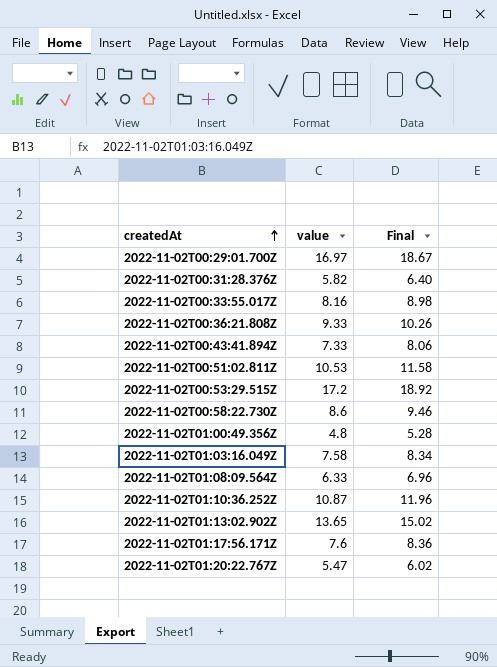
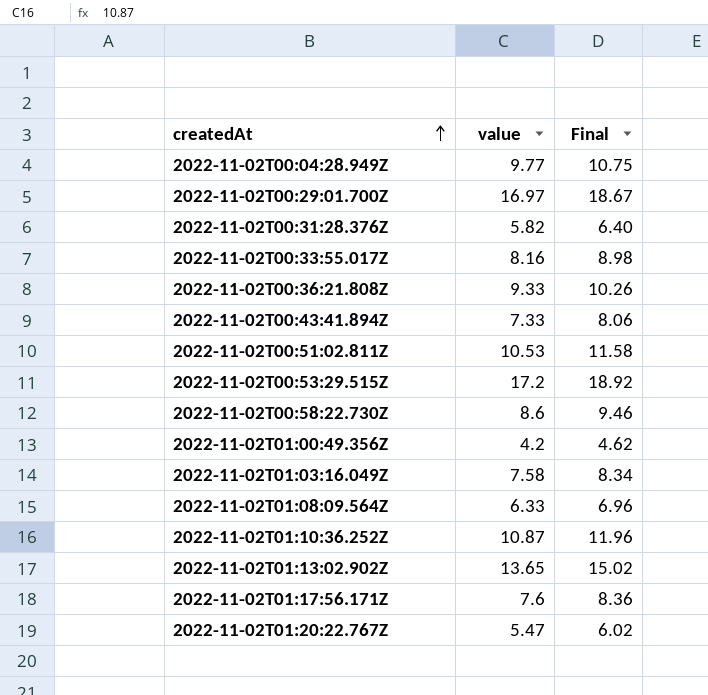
row 2022-11-02T00:04:28.949Z: none -> 9.77 | 10.75
2022-11-02T01:00:49.356Z | value: 4.8 -> 4.2
2022-11-02T01:00:49.356Z | Final: 5.28 -> 4.62

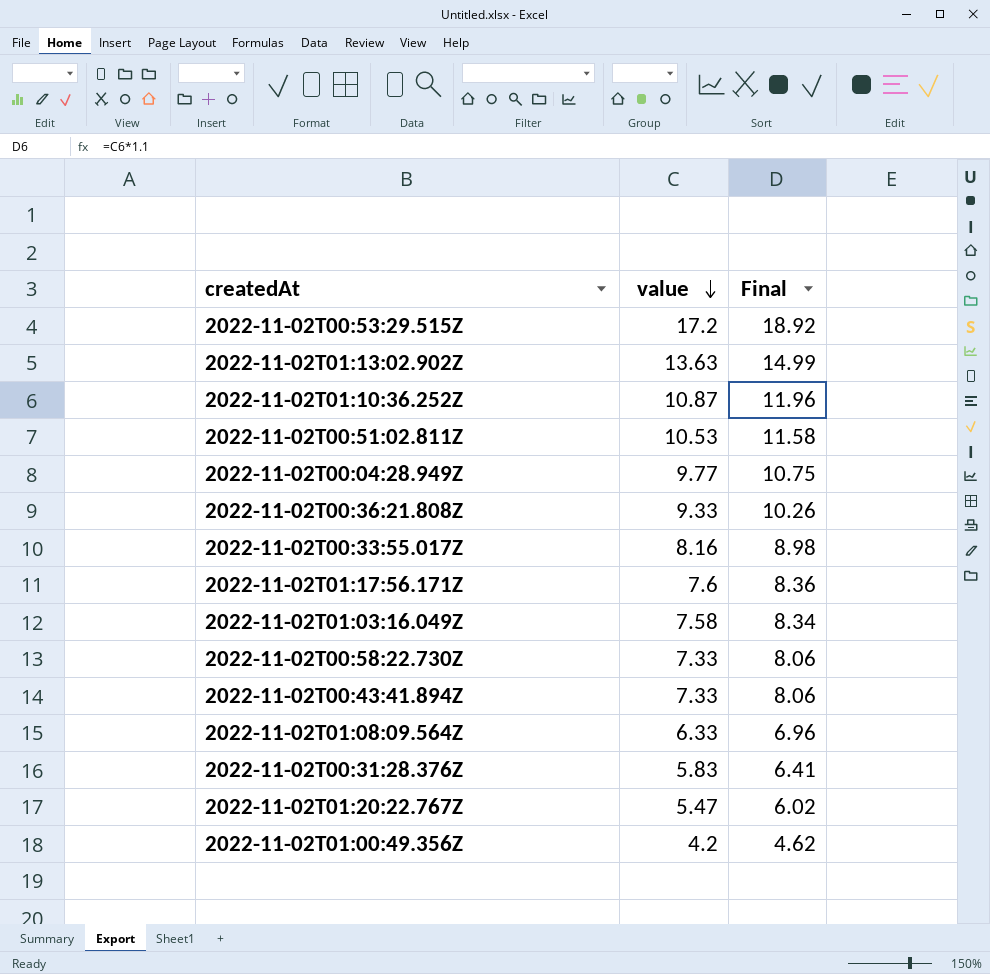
row order: createdAt ascending -> value descending
row 2022-11-02T00:29:01.700Z: 16.97 | 18.67 -> none
2022-11-02T01:13:02.902Z | value: 13.65 -> 13.63
2022-11-02T01:13:02.902Z | Final: 15.02 -> 14.99
2022-11-02T00:58:22.730Z | value: 8.6 -> 7.33
2022-11-02T00:58:22.730Z | Final: 9.46 -> 8.06
2022-11-02T00:31:28.376Z | value: 5.82 -> 5.83
2022-11-02T00:31:28.376Z | Final: 6.40 -> 6.41

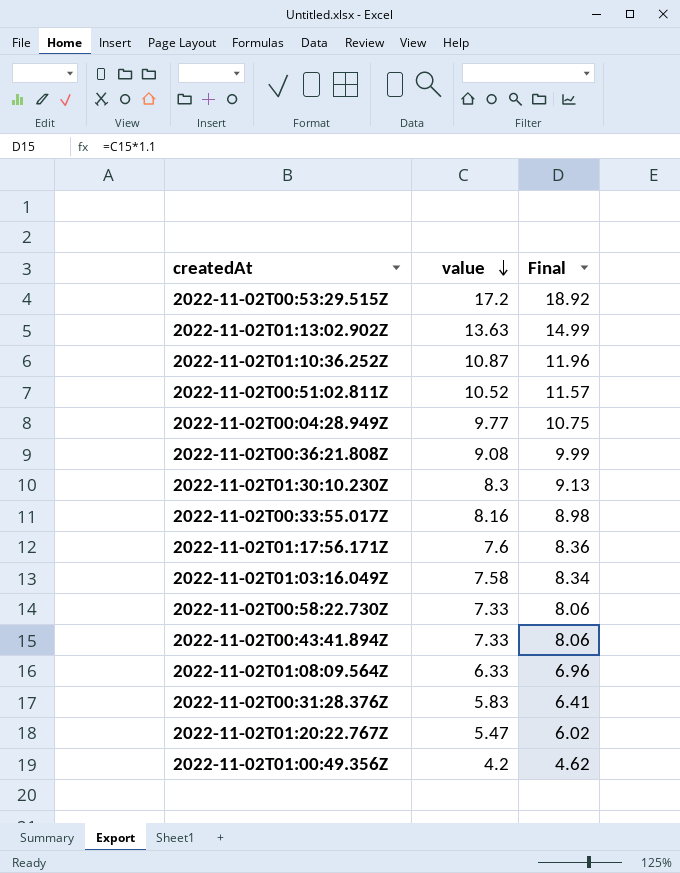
2022-11-02T00:51:02.811Z | value: 10.53 -> 10.52
2022-11-02T00:51:02.811Z | Final: 11.58 -> 11.57
2022-11-02T00:36:21.808Z | value: 9.33 -> 9.08
2022-11-02T00:36:21.808Z | Final: 10.26 -> 9.99
row 2022-11-02T01:30:10.230Z: none -> 8.3 | 9.13

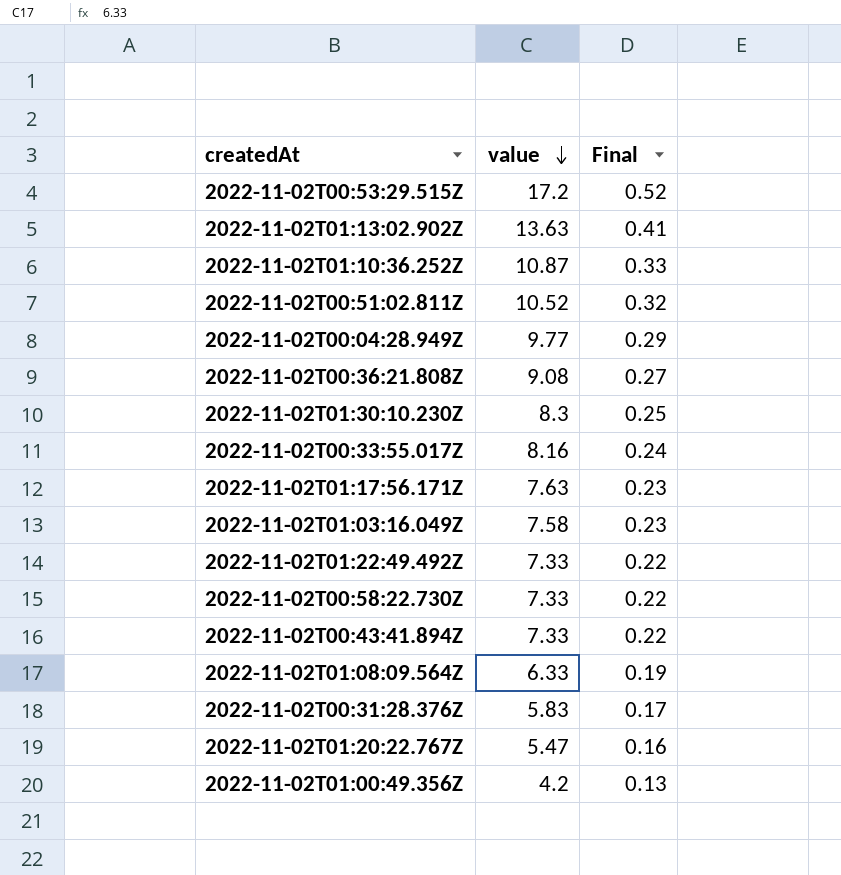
column Final | formula: [value] * 1.1 -> [value] * 0.03
2022-11-02T01:17:56.171Z | value: 7.6 -> 7.63
row 2022-11-02T01:22:49.492Z: none -> 7.33 | 0.22

